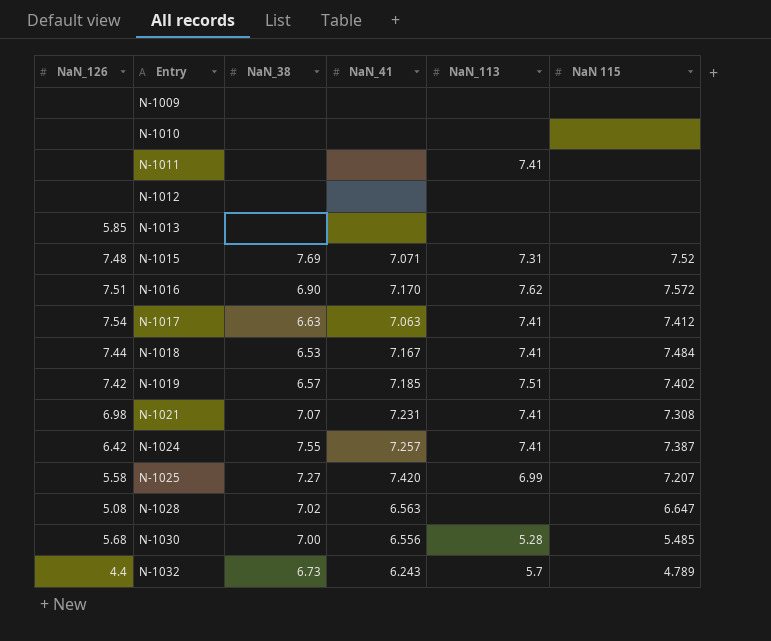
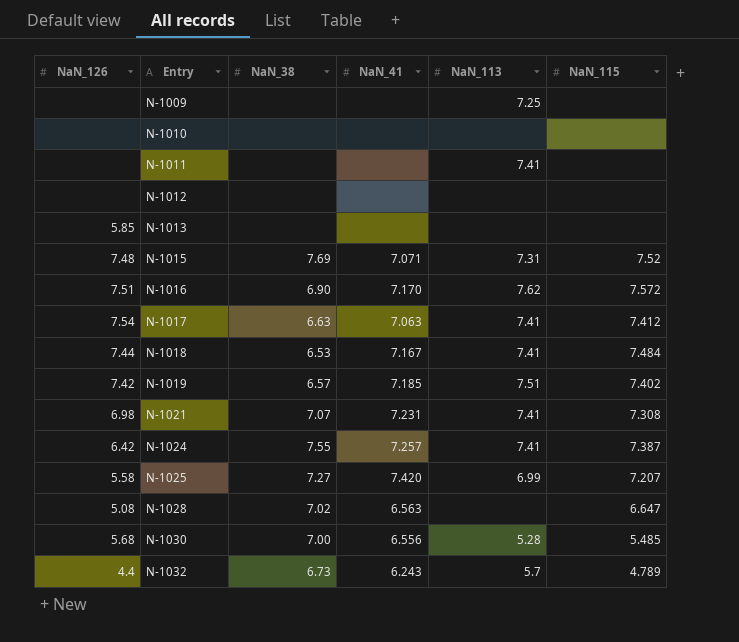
column name: NaN 115 -> NaN_115
N-1009 | NaN_113: none -> 7.25

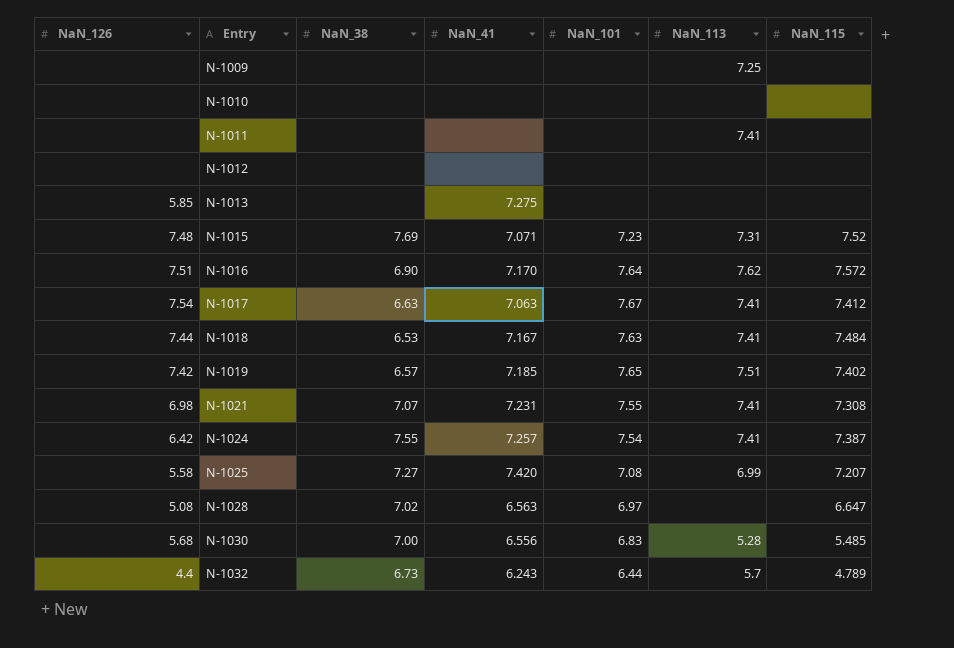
column NaN_101 | position: none -> 5
N-1013 | NaN_41: none -> 7.275

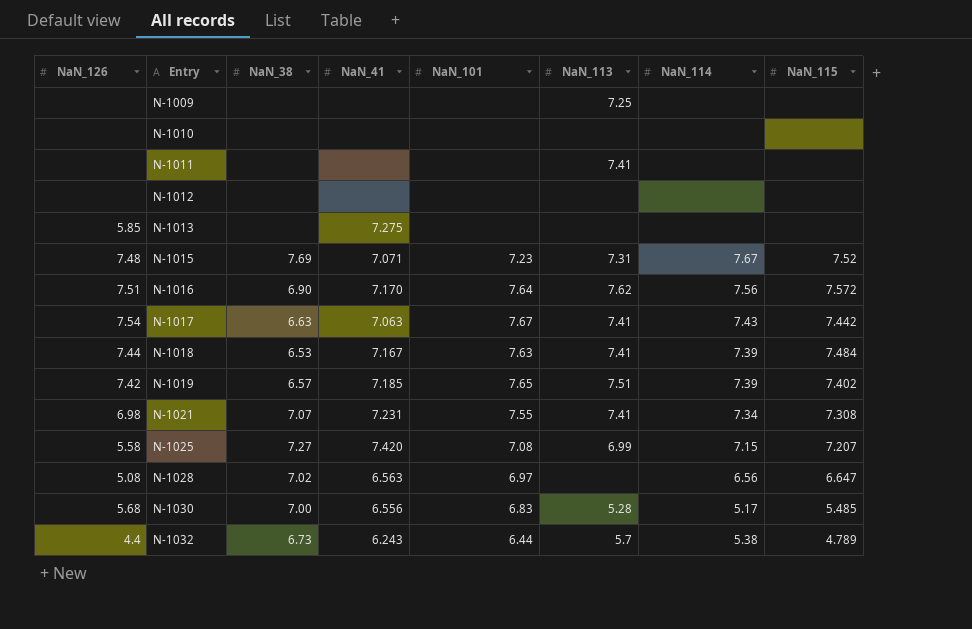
column NaN_114 | position: none -> 7
row N-1024: 6.42 | 7.55 | 7.257 | 7.54 | 7.41 | 7.387 -> none
N-1017 | NaN_115: 7.412 -> 7.442

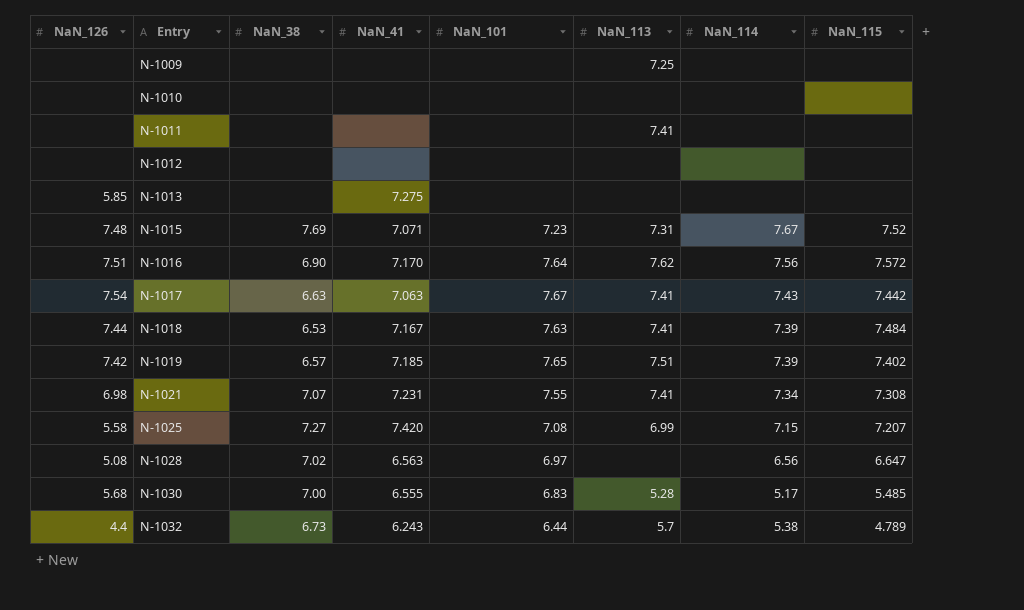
N-1030 | NaN_41: 6.556 -> 6.555

